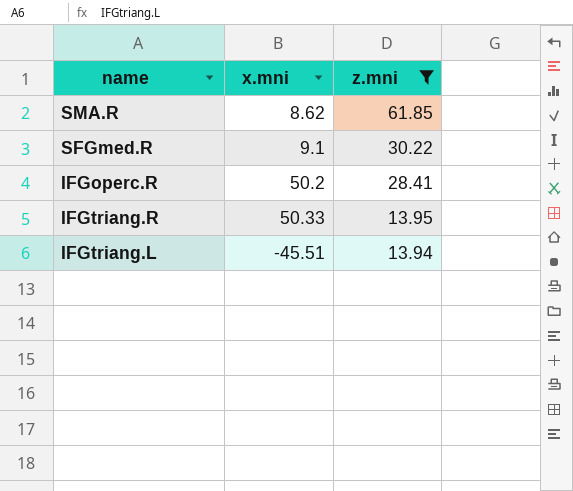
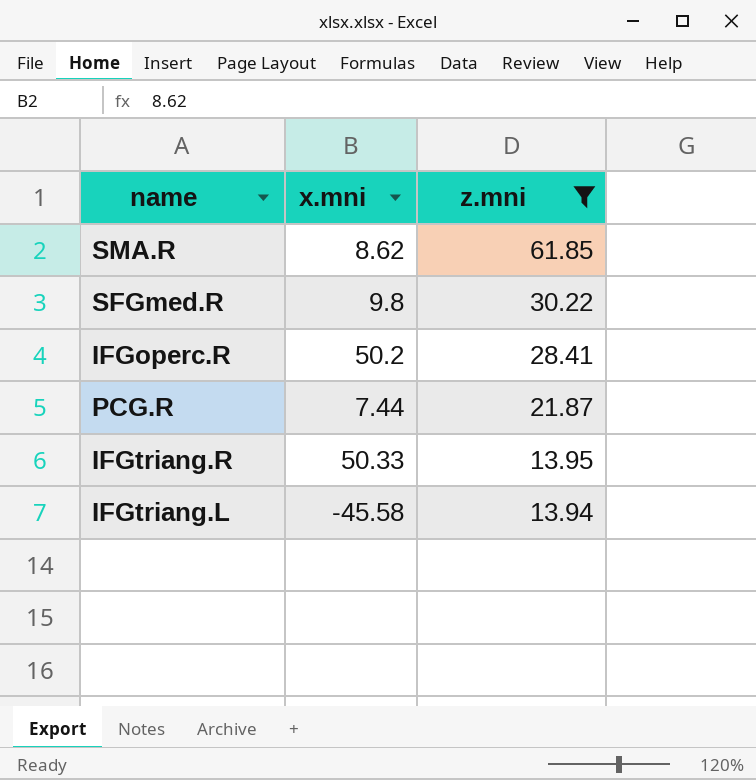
SFGmed.R | x.mni: 9.1 -> 9.8
row PCG.R: none -> 7.44 | 21.87
IFGtriang.L | x.mni: -45.51 -> -45.58

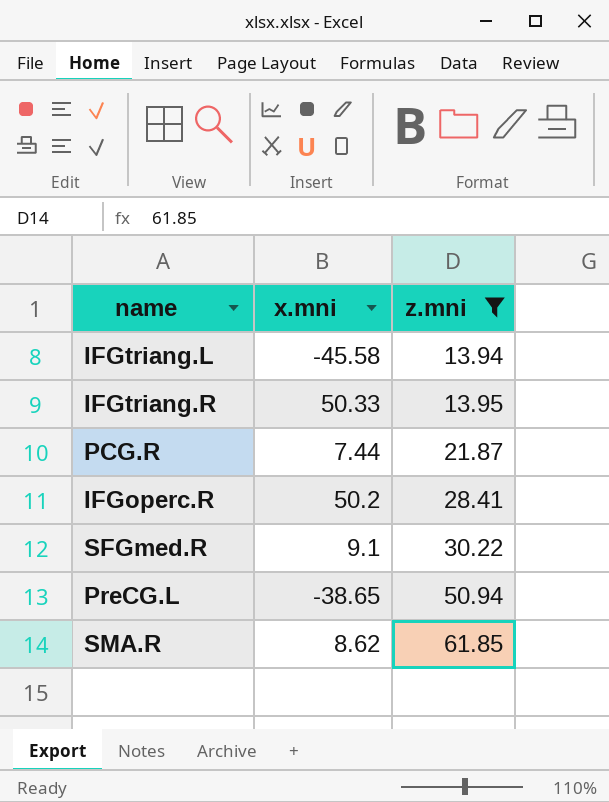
row order: z.mni descending -> z.mni ascending
SFGmed.R | x.mni: 9.8 -> 9.1
row PreCG.L: none -> -38.65 | 50.94

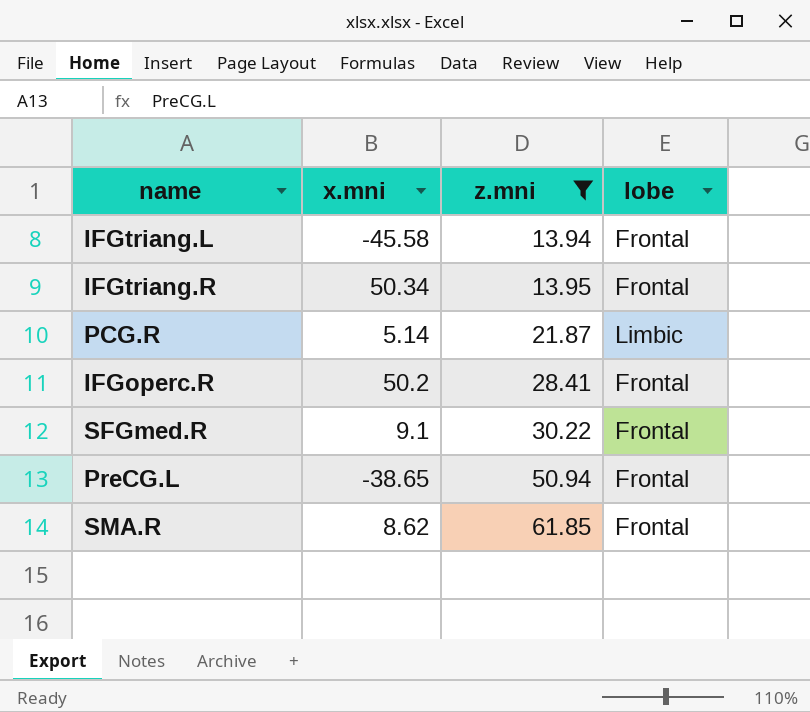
column lobe | position: none -> 4
IFGtriang.R | x.mni: 50.33 -> 50.34
PCG.R | x.mni: 7.44 -> 5.14

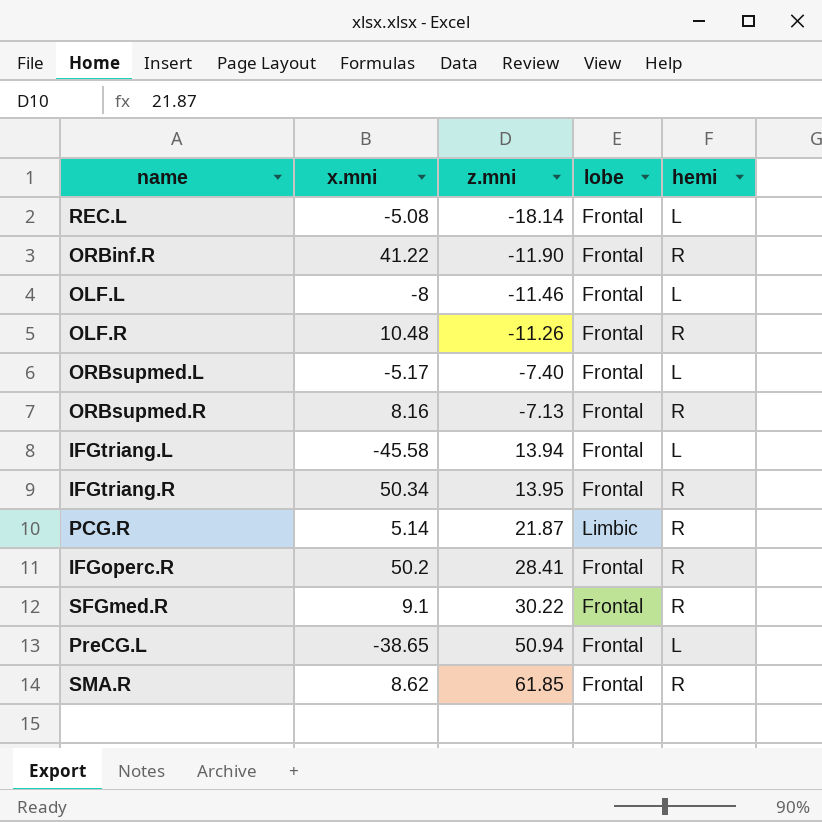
filter: z.mni >= 13.94 -> none
column hemi | position: none -> 5

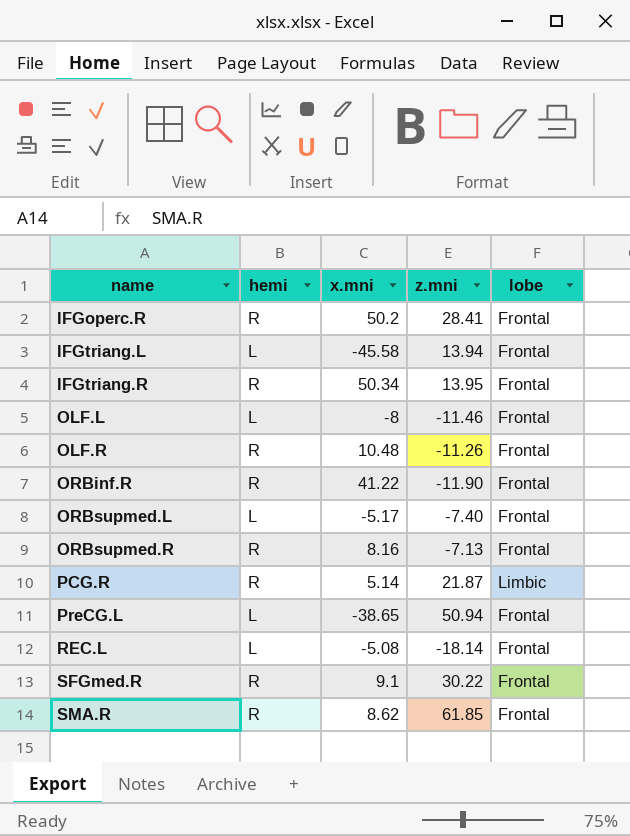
row order: z.mni ascending -> name ascending
column hemi | position: 5 -> 2

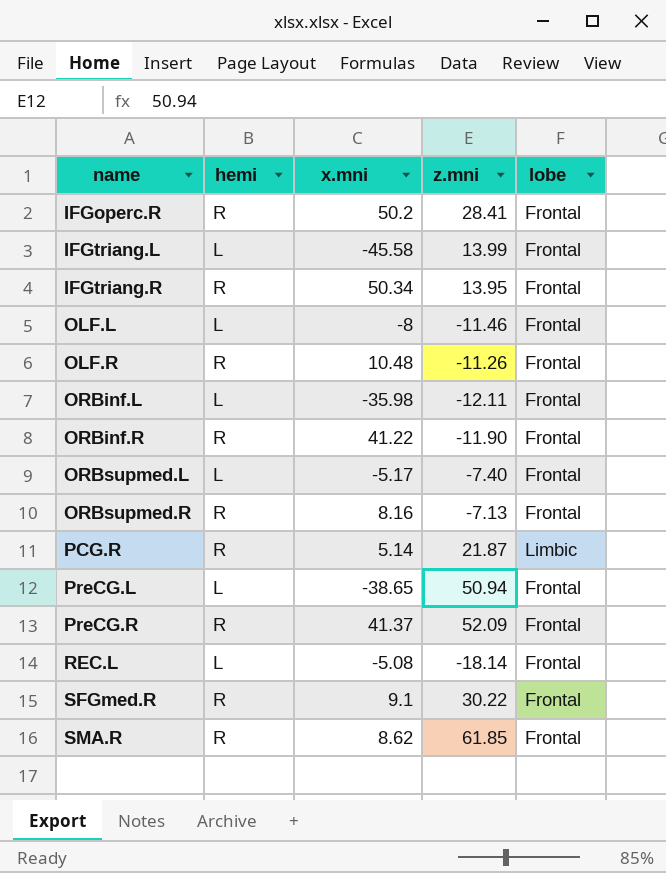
IFGtriang.L | z.mni: 13.94 -> 13.99
row ORBinf.L: none -> L | -35.98 | -12.11 | Frontal
row PreCG.R: none -> R | 41.37 | 52.09 | Frontal

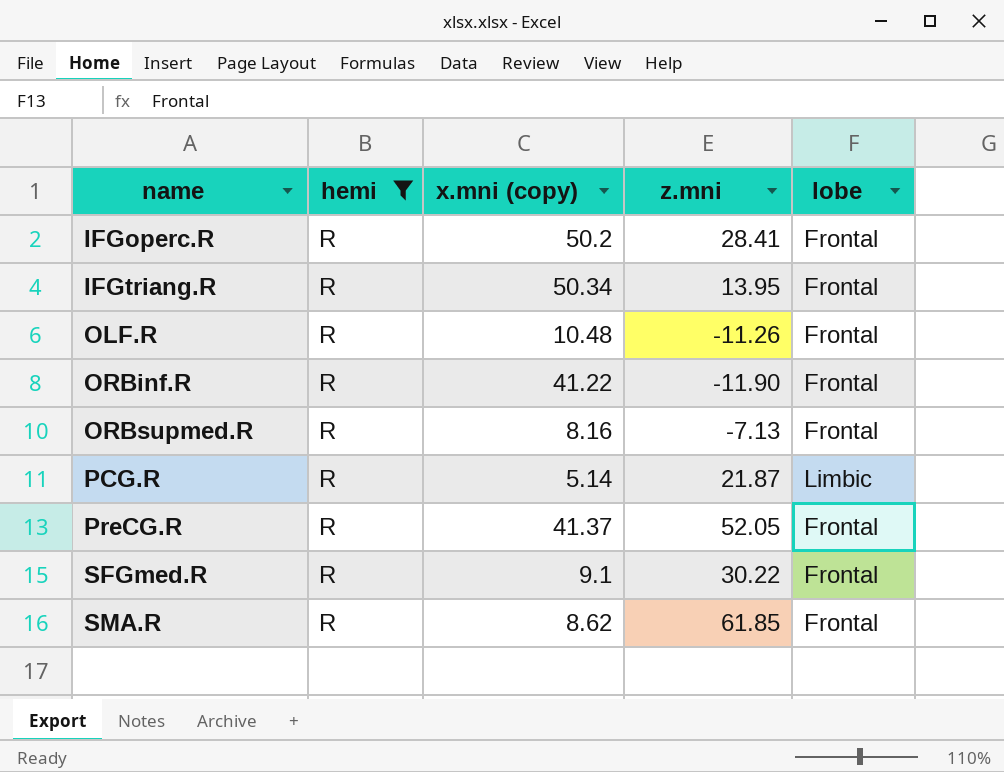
filter: none -> hemi = R
column name: x.mni -> x.mni (copy)
PreCG.R | z.mni: 52.09 -> 52.05

